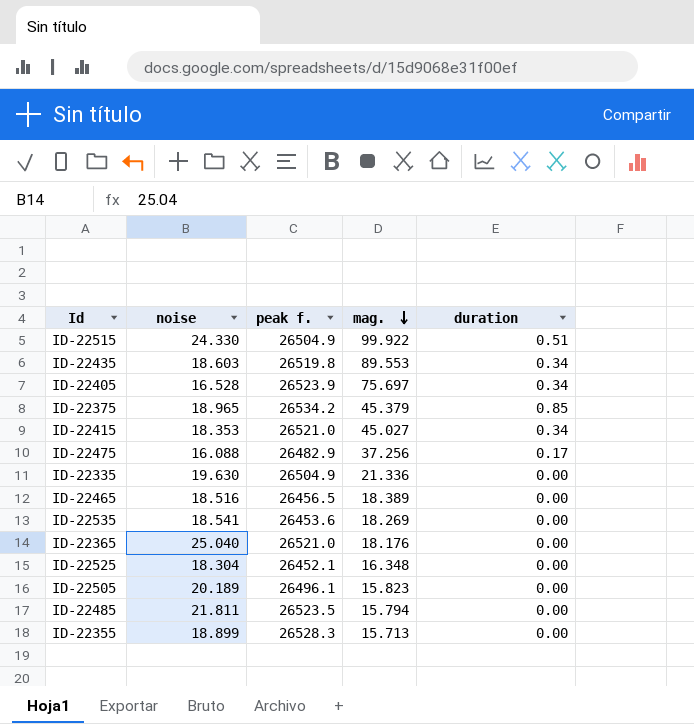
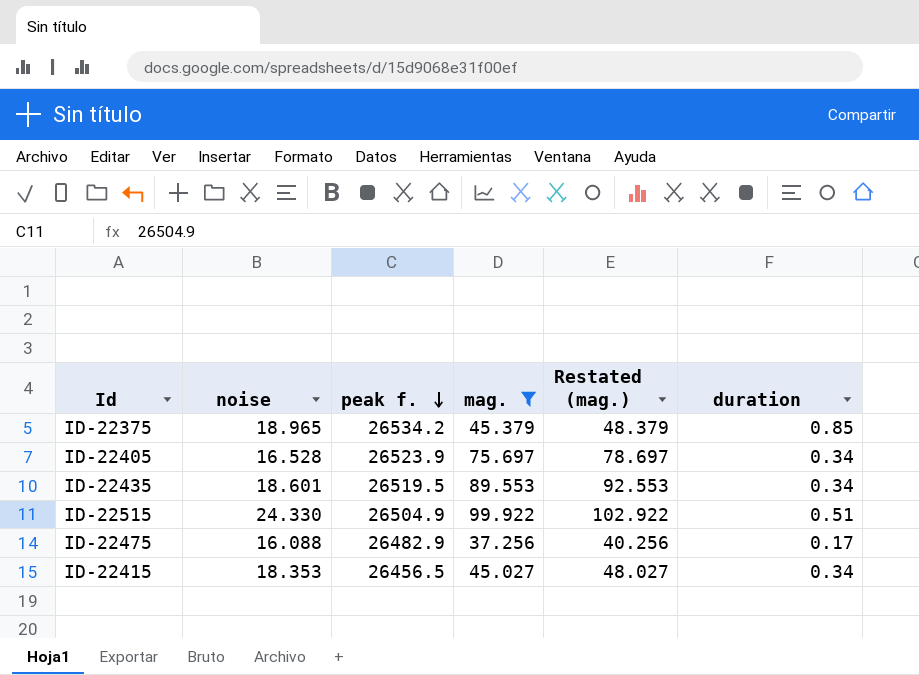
filter: none -> mag. >= 37.256
row order: mag. descending -> peak f. descending
column Restated (mag.) | formula: none -> [mag.] + 3
ID-22435 | noise: 18.603 -> 18.601
ID-22435 | peak f.: 26519.8 -> 26519.5
ID-22415 | peak f.: 26521.0 -> 26456.5

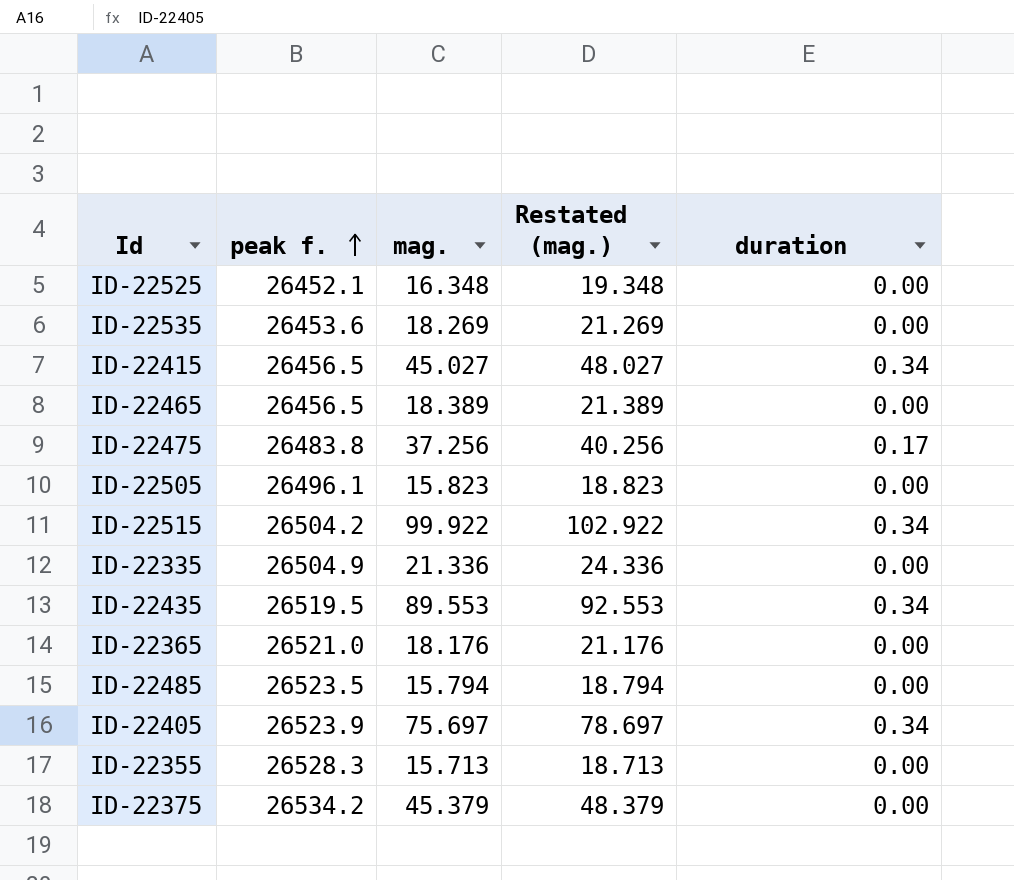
filter: mag. >= 37.256 -> none
row order: peak f. descending -> peak f. ascending
column noise | position: 2 -> none
ID-22475 | peak f.: 26482.9 -> 26483.8
ID-22515 | peak f.: 26504.9 -> 26504.2
ID-22515 | duration: 0.51 -> 0.34
ID-22375 | duration: 0.85 -> 0.00

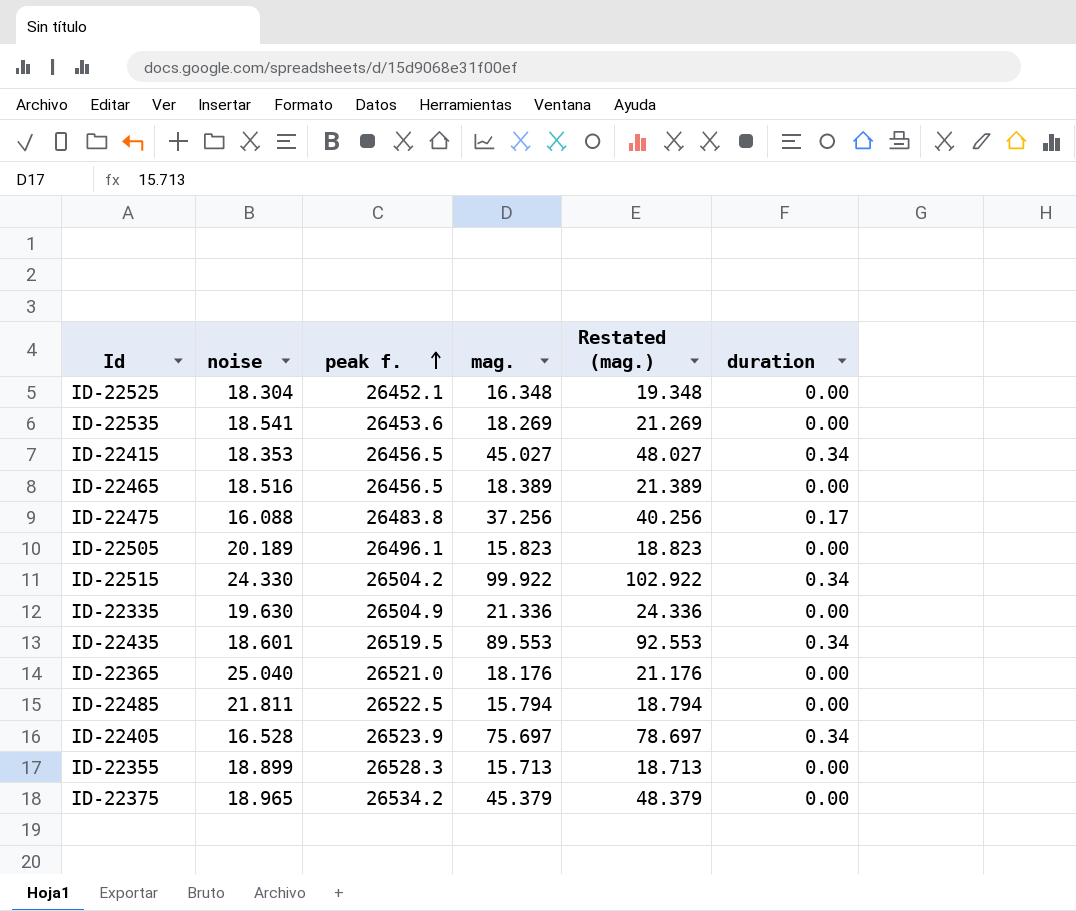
column noise | position: none -> 2
ID-22485 | peak f.: 26523.5 -> 26522.5

